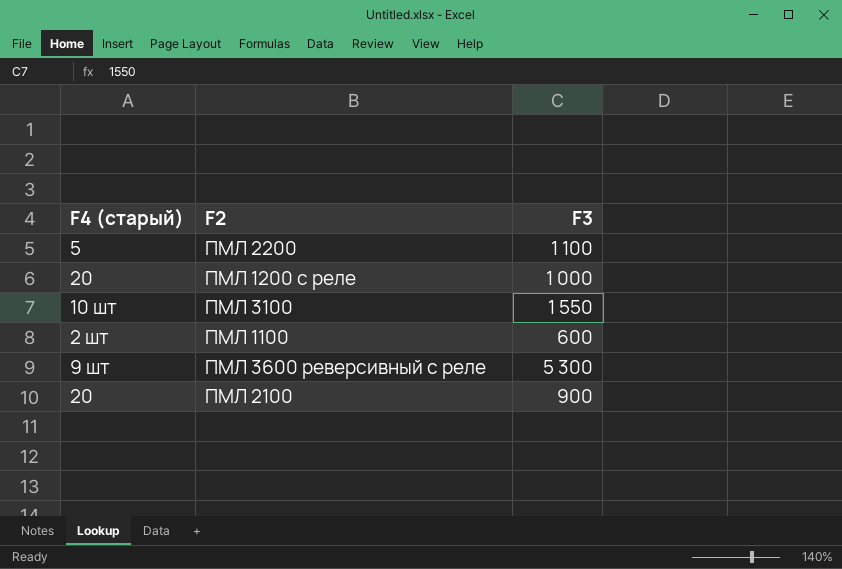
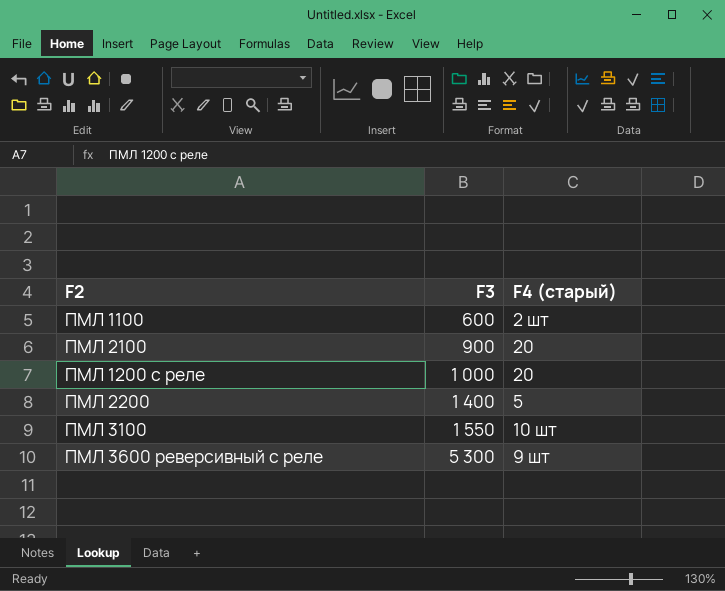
row order: none -> F3 ascending
column F4 (старый) | position: 1 -> 3
ПМЛ 2200 | F3: 1 100 -> 1 400

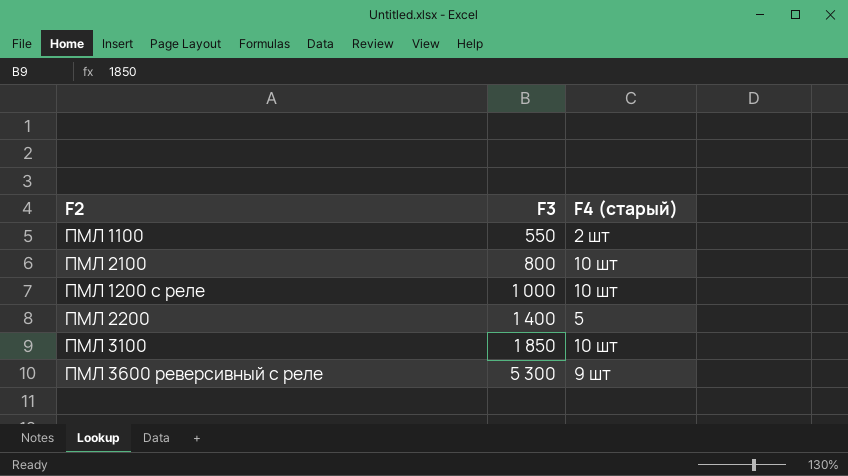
ПМЛ 1100 | F3: 600 -> 550
ПМЛ 2100 | F3: 900 -> 800
ПМЛ 2100 | F4 (старый): 20 -> 10 шт
ПМЛ 1200 с реле | F4 (старый): 20 -> 10 шт
ПМЛ 3100 | F3: 1 550 -> 1 850

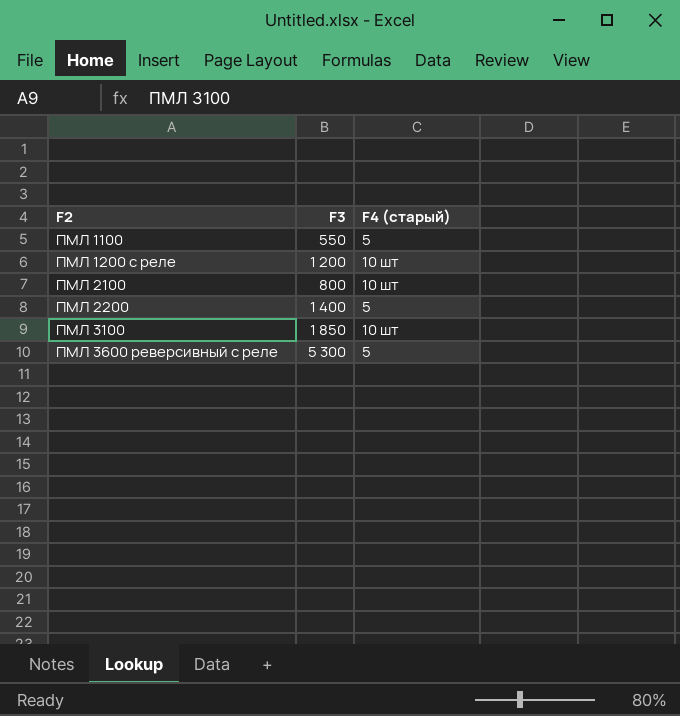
row order: F3 ascending -> F2 ascending
ПМЛ 1100 | F4 (старый): 2 шт -> 5
ПМЛ 1200 с реле | F3: 1 000 -> 1 200
ПМЛ 3600 реверсивный с реле | F4 (старый): 9 шт -> 5

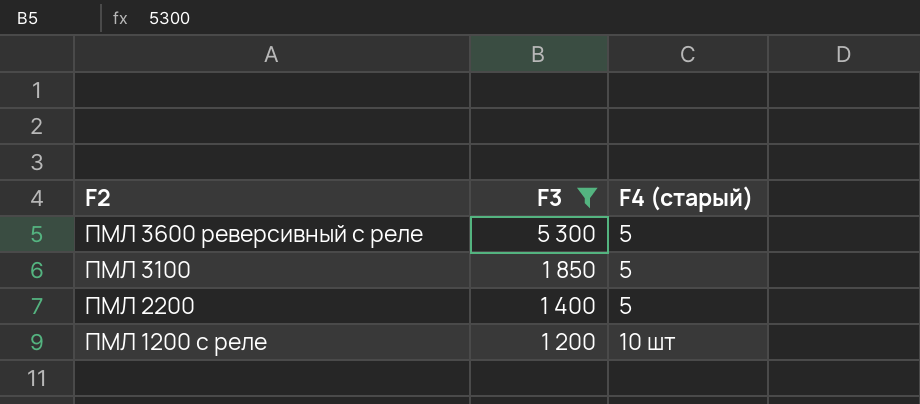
filter: none -> F3 >= 1 200
row order: F2 ascending -> F2 descending
ПМЛ 3100 | F4 (старый): 10 шт -> 5

